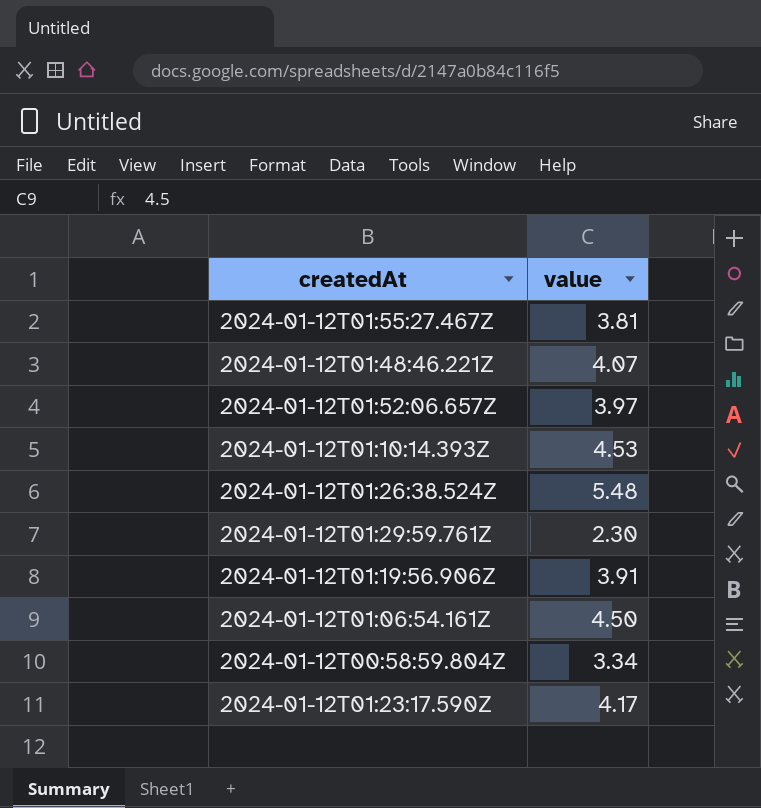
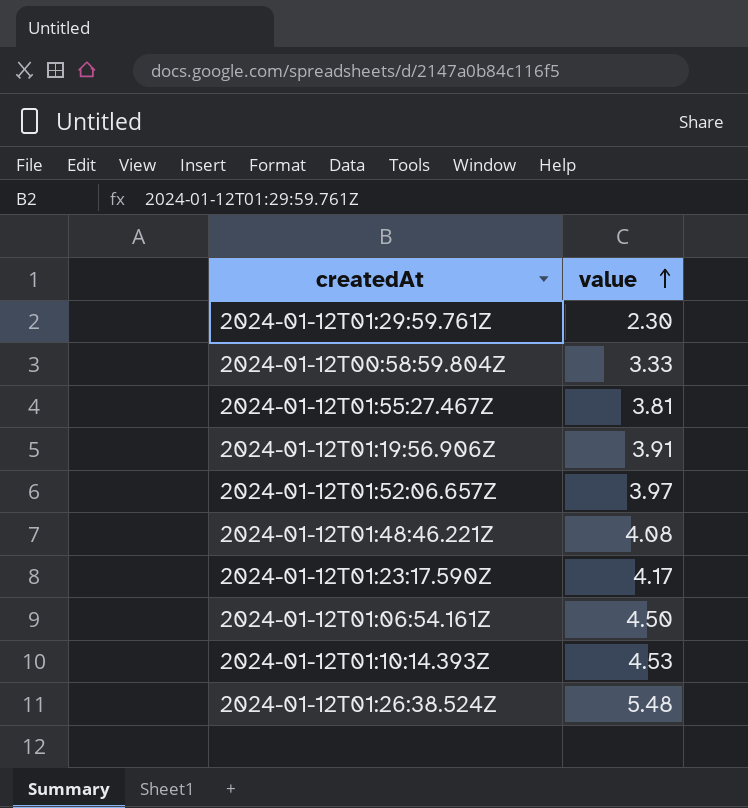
row order: none -> value ascending
2024-01-12T00:58:59.804Z | value: 3.34 -> 3.33
2024-01-12T01:48:46.221Z | value: 4.07 -> 4.08

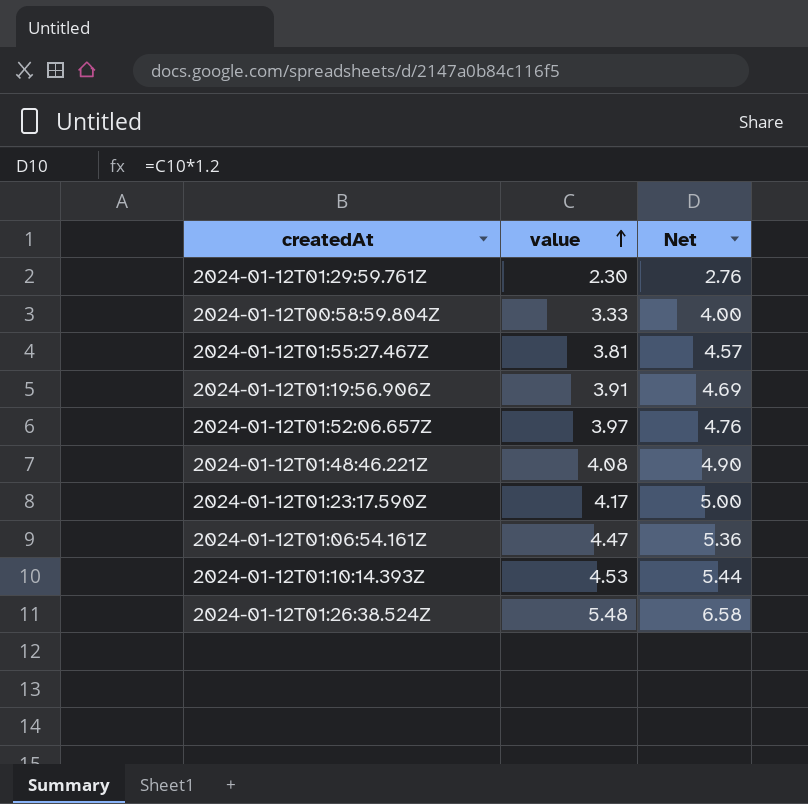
column Net | formula: none -> [value] * 1.2
2024-01-12T01:06:54.161Z | value: 4.50 -> 4.47

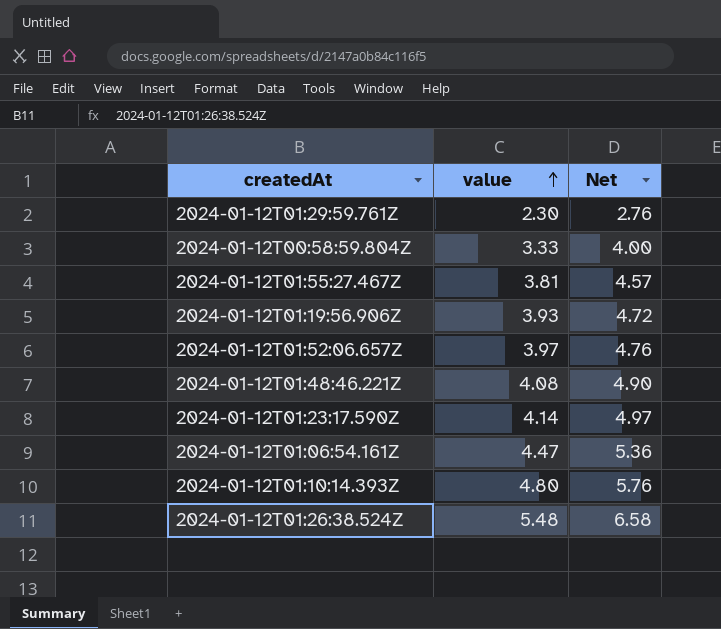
2024-01-12T01:19:56.906Z | value: 3.91 -> 3.93
2024-01-12T01:19:56.906Z | Net: 4.69 -> 4.72
2024-01-12T01:23:17.590Z | value: 4.17 -> 4.14
2024-01-12T01:23:17.590Z | Net: 5.00 -> 4.97
2024-01-12T01:10:14.393Z | value: 4.53 -> 4.80
2024-01-12T01:10:14.393Z | Net: 5.44 -> 5.76

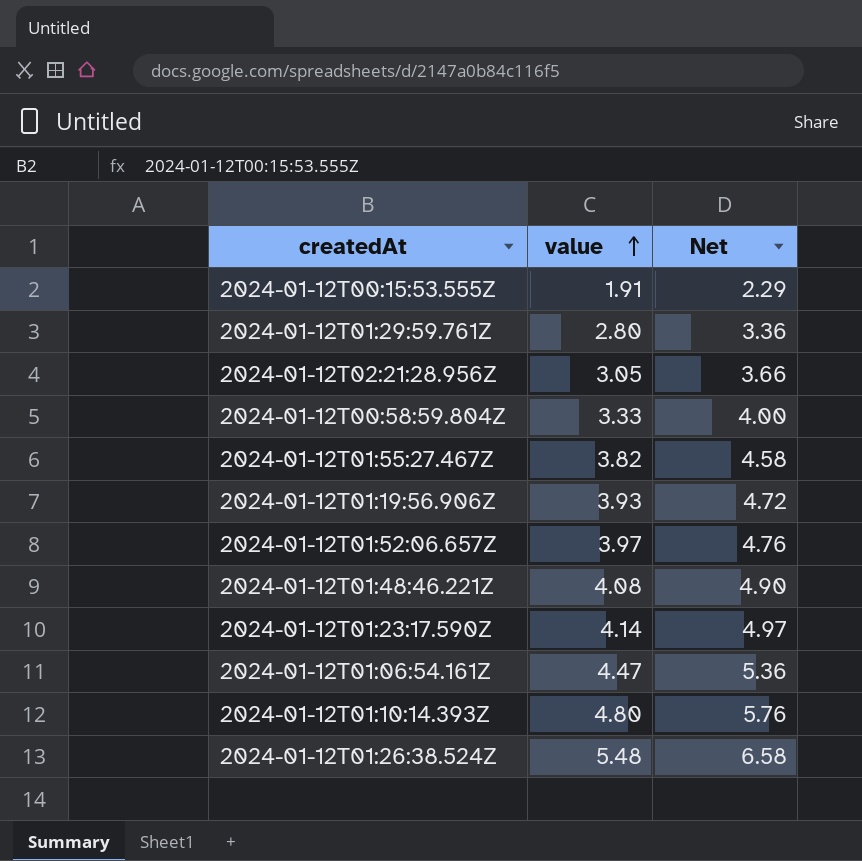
row 2024-01-12T00:15:53.555Z: none -> 1.91 | 2.29
2024-01-12T01:29:59.761Z | value: 2.30 -> 2.80
2024-01-12T01:29:59.761Z | Net: 2.76 -> 3.36
row 2024-01-12T02:21:28.956Z: none -> 3.05 | 3.66
2024-01-12T01:55:27.467Z | value: 3.81 -> 3.82
2024-01-12T01:55:27.467Z | Net: 4.57 -> 4.58

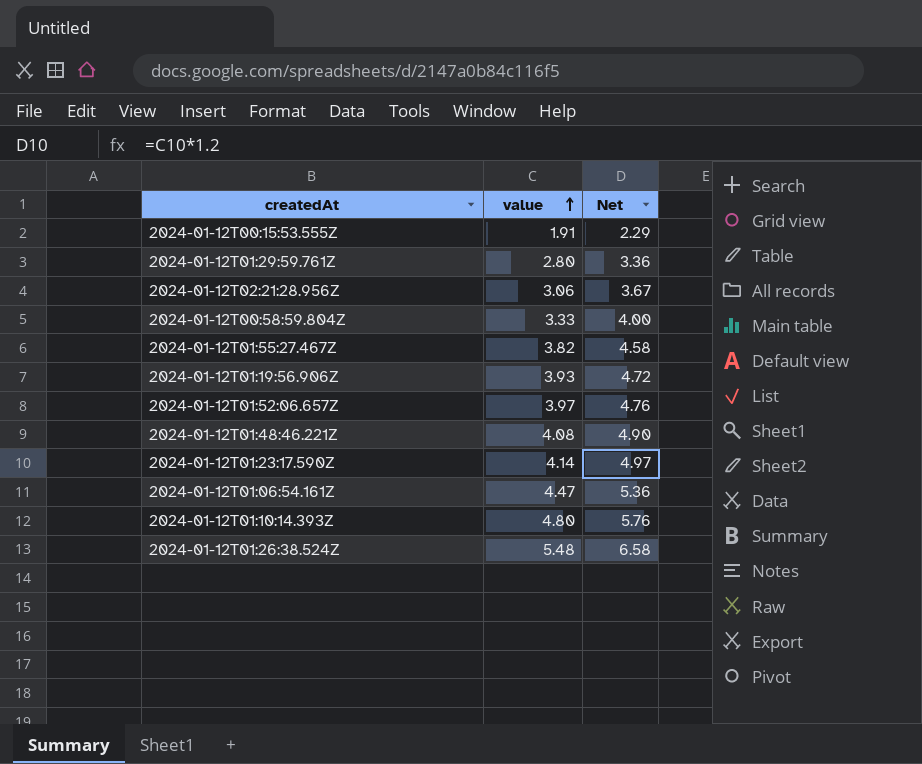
2024-01-12T02:21:28.956Z | value: 3.05 -> 3.06
2024-01-12T02:21:28.956Z | Net: 3.66 -> 3.67

